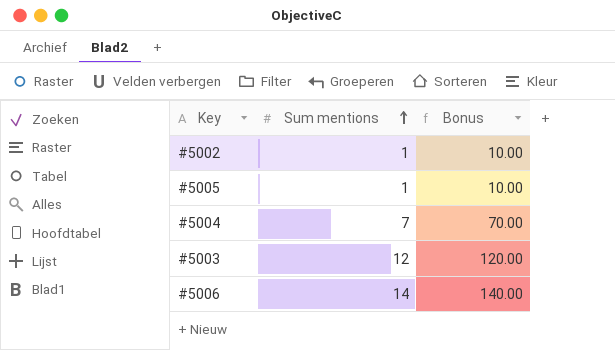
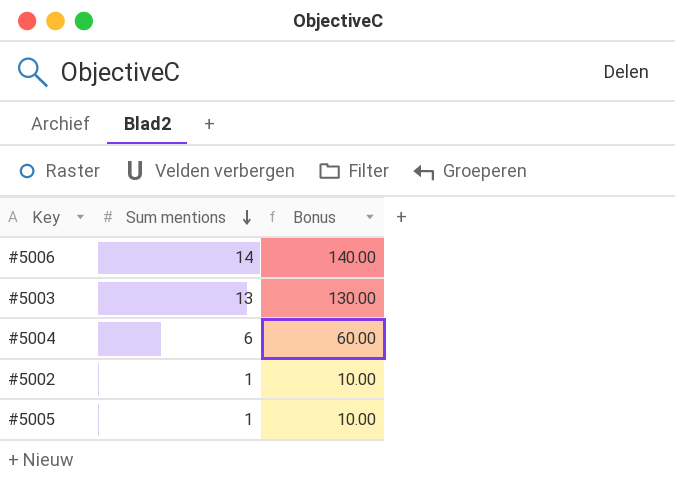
row order: Sum mentions ascending -> Sum mentions descending
#5003 | Sum mentions: 12 -> 13
#5003 | Bonus: 120.00 -> 130.00
#5004 | Sum mentions: 7 -> 6
#5004 | Bonus: 70.00 -> 60.00

